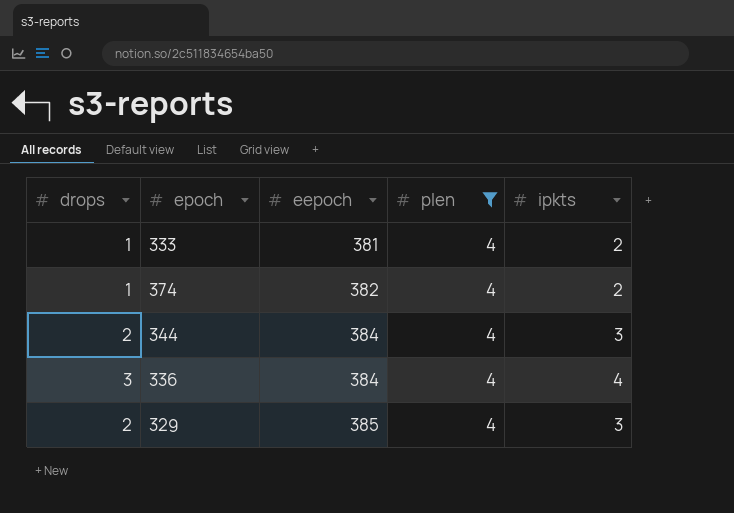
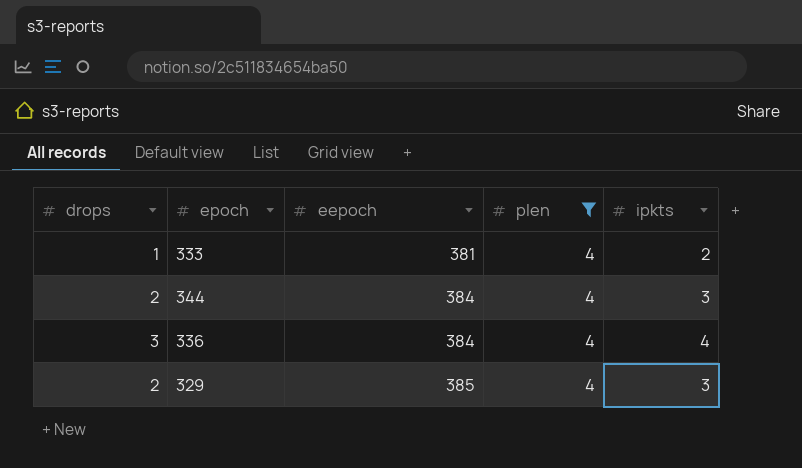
row 374: 1 | 382 | 4 | 2 -> none

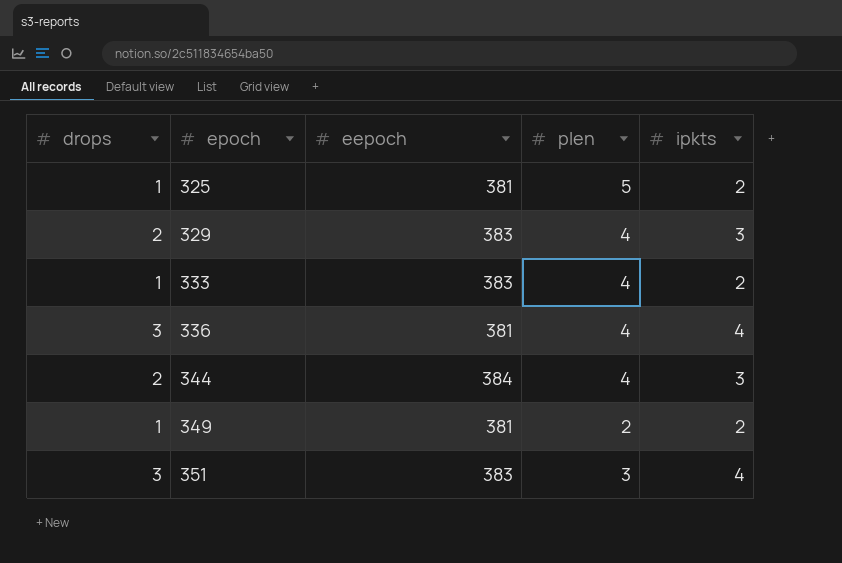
filter: plen = 4 -> none
row order: eepoch ascending -> epoch ascending
329 | eepoch: 385 -> 383
333 | eepoch: 381 -> 383
336 | eepoch: 384 -> 381

